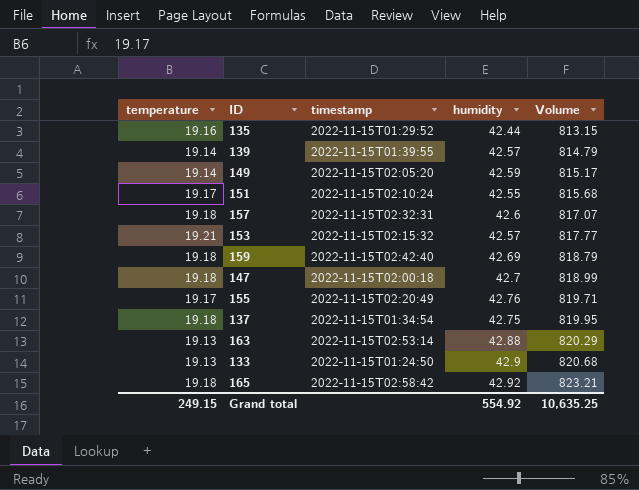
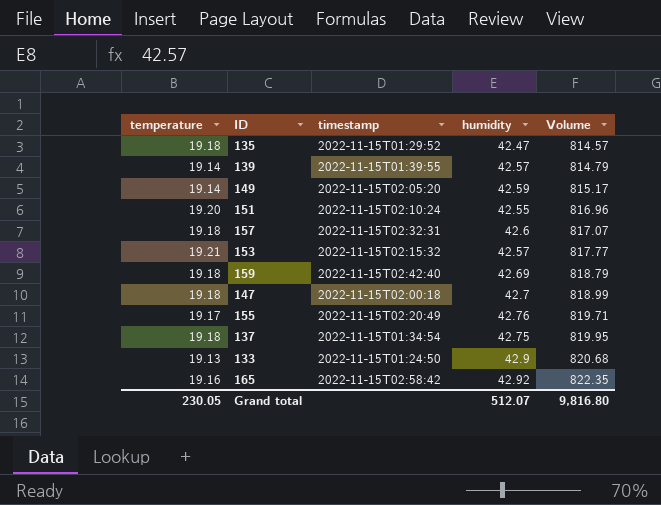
row 163: 19.13 | 2022-11-15T02:53:14 | 42.88 | 820.29 -> none
135 | temperature: 19.16 -> 19.18
135 | humidity: 42.44 -> 42.47
135 | Volume: 813.15 -> 814.57
151 | temperature: 19.17 -> 19.20
151 | Volume: 815.68 -> 816.96
165 | temperature: 19.18 -> 19.16
165 | Volume: 823.21 -> 822.35
Grand total | temperature: 249.15 -> 230.05
Grand total | humidity: 554.92 -> 512.07
Grand total | Volume: 10,635.25 -> 9,816.80

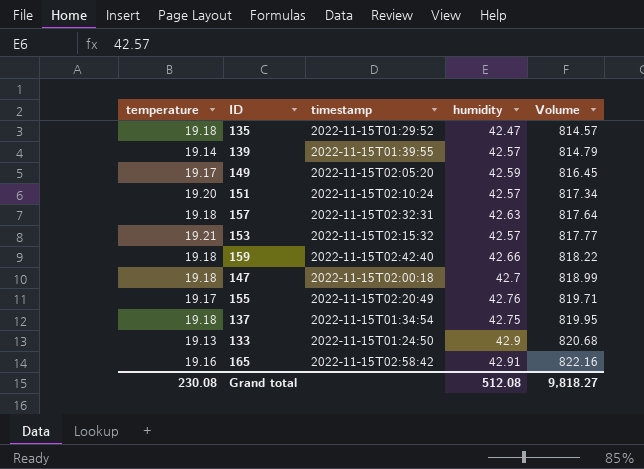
149 | temperature: 19.14 -> 19.17
149 | Volume: 815.17 -> 816.45
151 | humidity: 42.55 -> 42.57
151 | Volume: 816.96 -> 817.34
157 | humidity: 42.6 -> 42.63
157 | Volume: 817.07 -> 817.64
159 | humidity: 42.69 -> 42.66
159 | Volume: 818.79 -> 818.22
165 | humidity: 42.92 -> 42.91
165 | Volume: 822.35 -> 822.16
Grand total | temperature: 230.05 -> 230.08
Grand total | humidity: 512.07 -> 512.08
Grand total | Volume: 9,816.80 -> 9,818.27

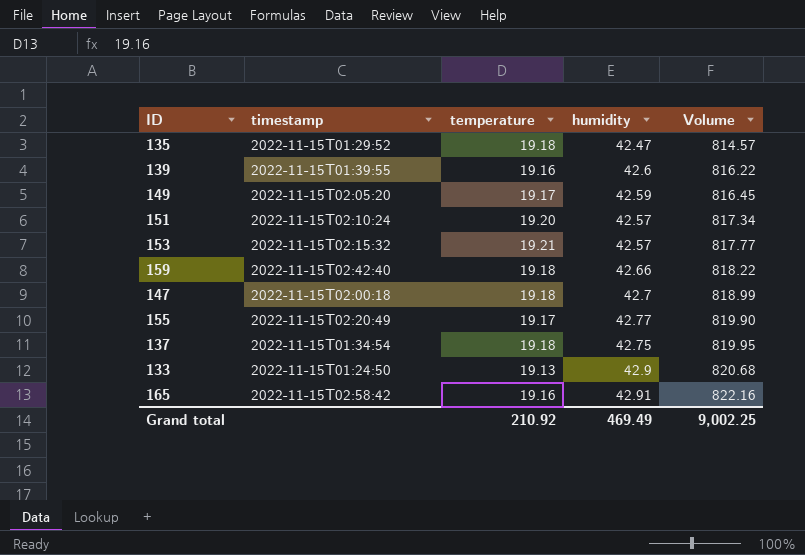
column temperature | position: 1 -> 3
row 157: 19.18 | 2022-11-15T02:32:31 | 42.63 | 817.64 -> none
139 | temperature: 19.14 -> 19.16
139 | humidity: 42.57 -> 42.6
139 | Volume: 814.79 -> 816.22
155 | humidity: 42.76 -> 42.77
155 | Volume: 819.71 -> 819.90
Grand total | temperature: 230.08 -> 210.92
Grand total | humidity: 512.08 -> 469.49
Grand total | Volume: 9,818.27 -> 9,002.25

